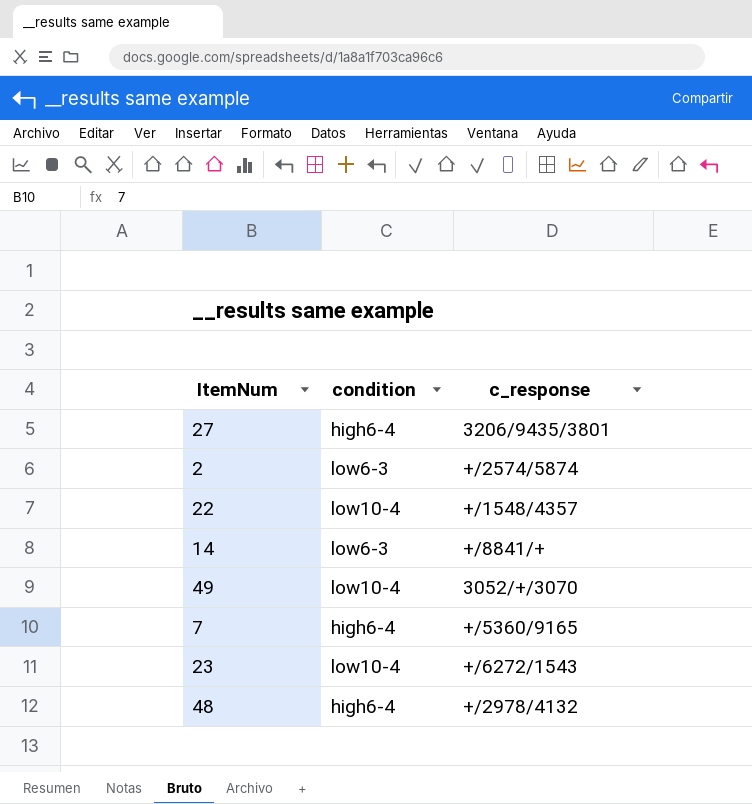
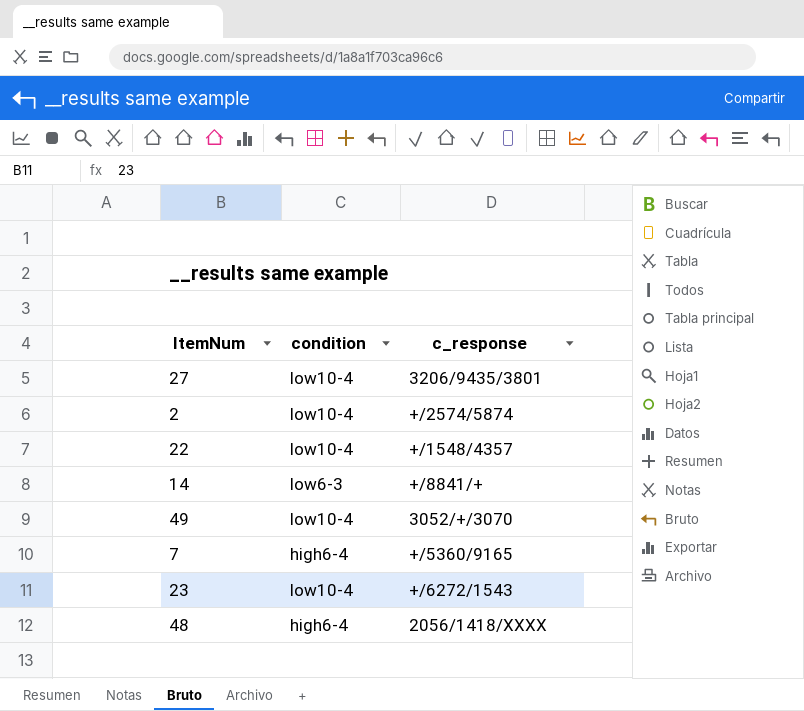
27 | condition: high6-4 -> low10-4
2 | condition: low6-3 -> low10-4
48 | c_response: +/2978/4132 -> 2056/1418/XXXX

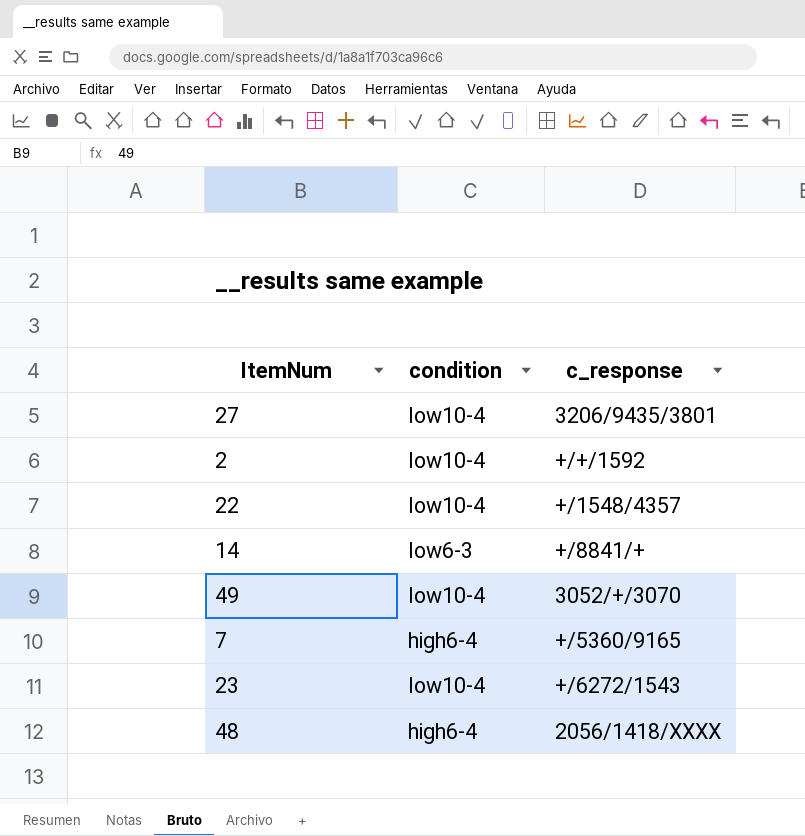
2 | c_response: +/2574/5874 -> +/+/1592

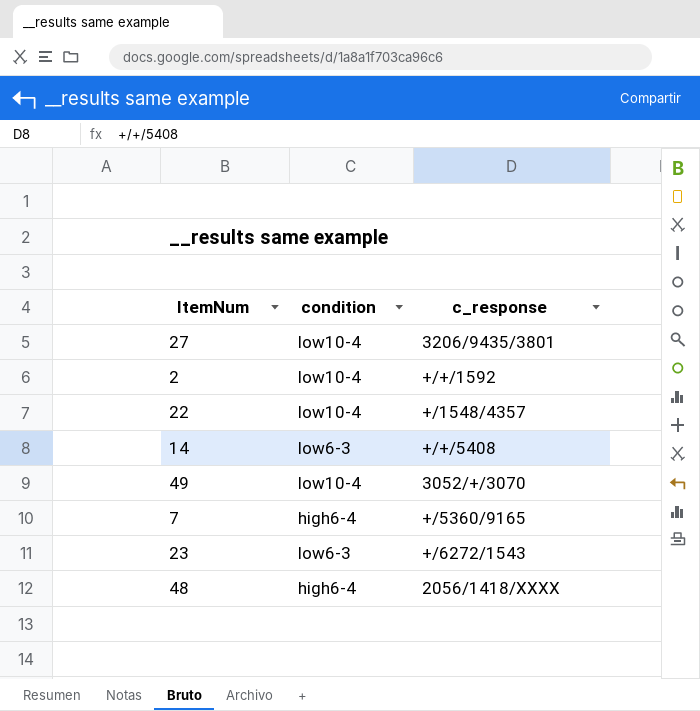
14 | c_response: +/8841/+ -> +/+/5408
23 | condition: low10-4 -> low6-3

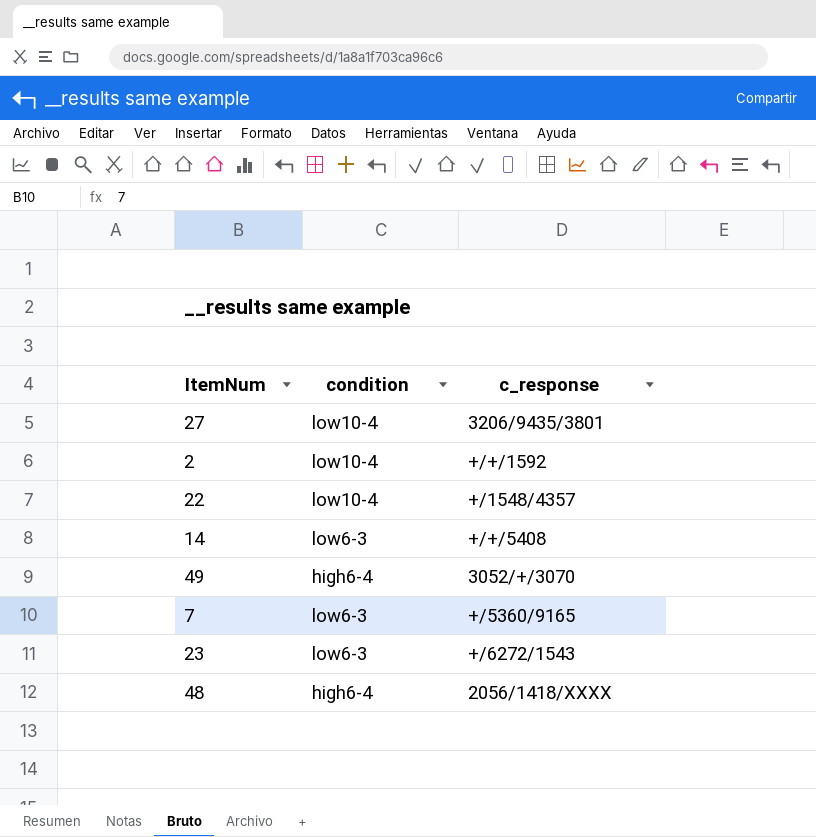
49 | condition: low10-4 -> high6-4
7 | condition: high6-4 -> low6-3

